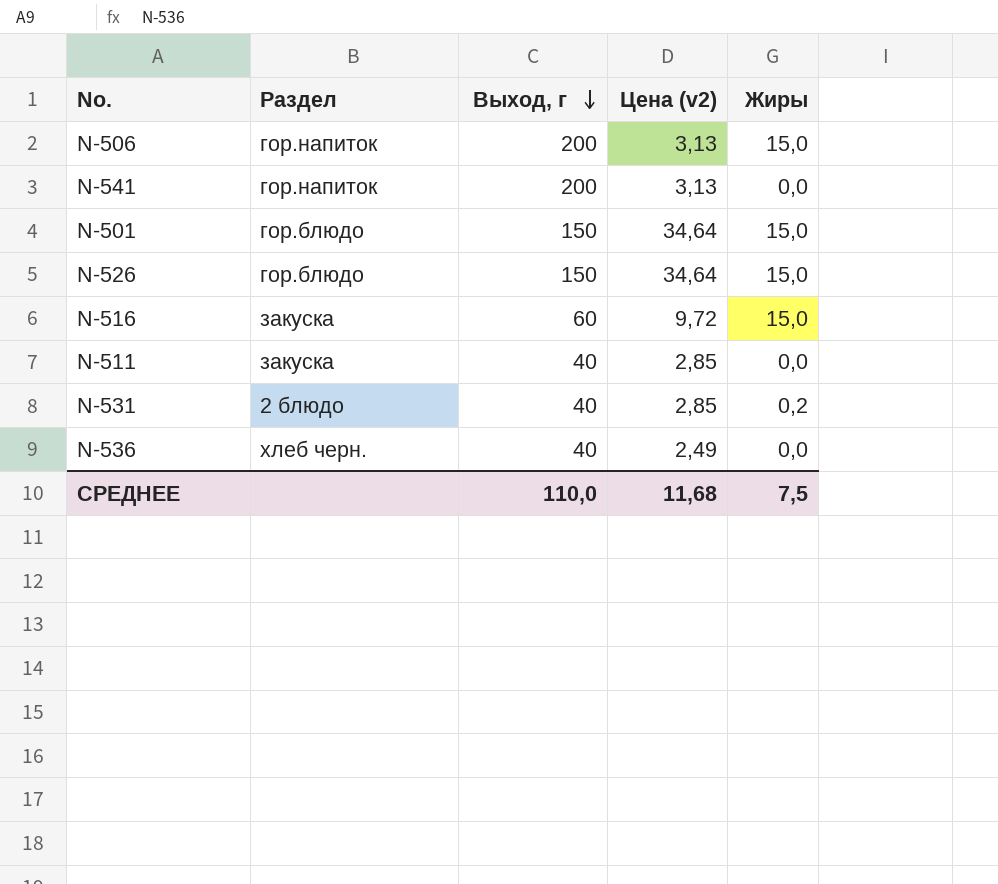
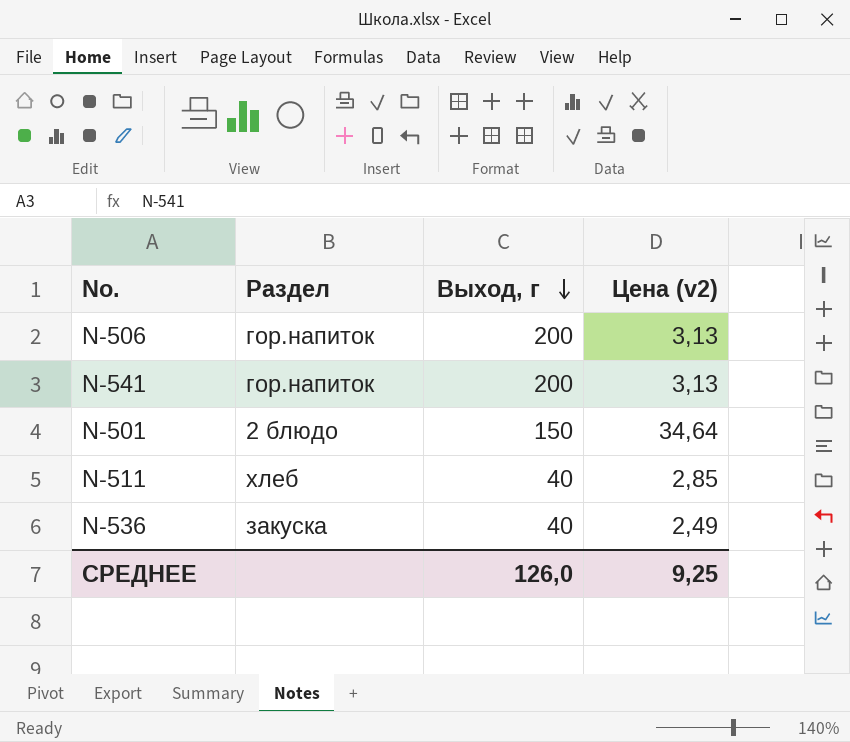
column Жиры | position: 5 -> none
row N-526: гор.блюдо | 150 | 34,64 | 15,0 -> none
row N-516: закуска | 60 | 9,72 | 15,0 -> none
row N-531: 2 блюдо | 40 | 2,85 | 0,2 -> none
N-501 | Раздел: гор.блюдо -> 2 блюдо
N-511 | Раздел: закуска -> хлеб
N-536 | Раздел: хлеб черн. -> закуска
СРЕДНЕЕ | Выход, г: 110,0 -> 126,0
СРЕДНЕЕ | Цена (v2): 11,68 -> 9,25

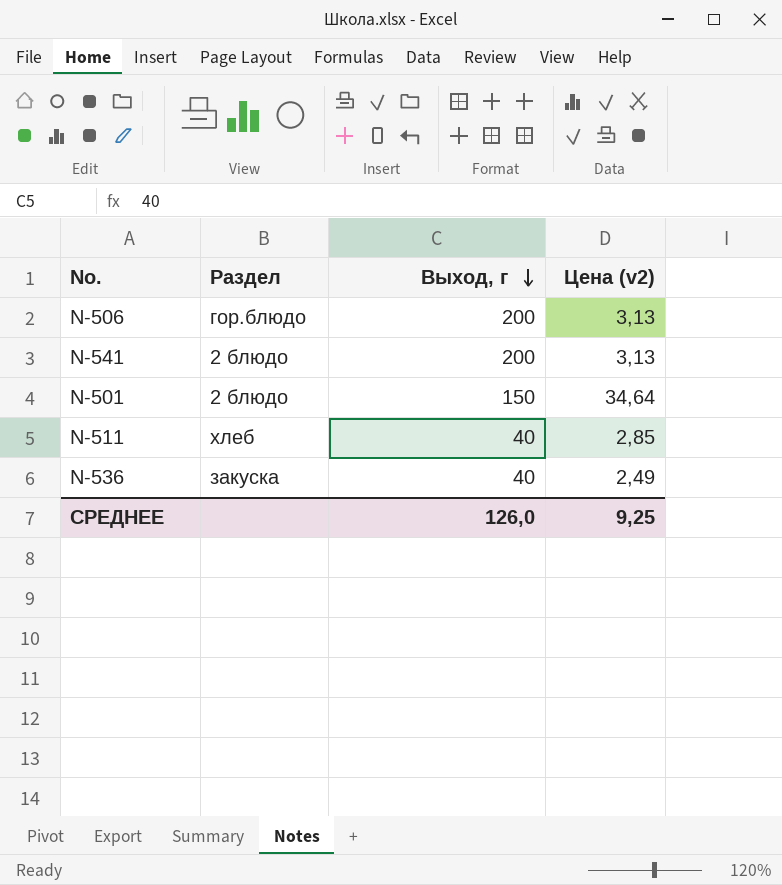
N-506 | Раздел: гор.напиток -> гор.блюдо
N-541 | Раздел: гор.напиток -> 2 блюдо

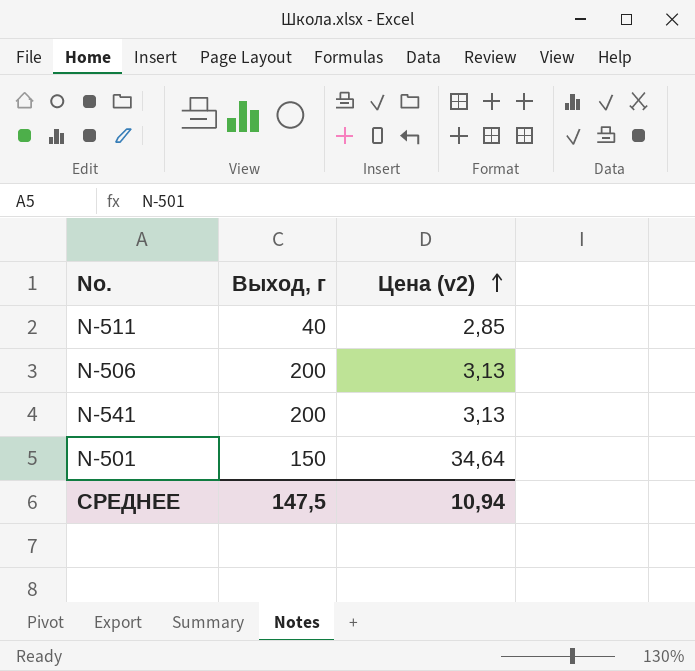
row order: Выход, г descending -> Цена (v2) ascending
column Раздел | position: 2 -> none
row N-536: закуска | 40 | 2,49 -> none
СРЕДНЕЕ | Выход, г: 126,0 -> 147,5
СРЕДНЕЕ | Цена (v2): 9,25 -> 10,94

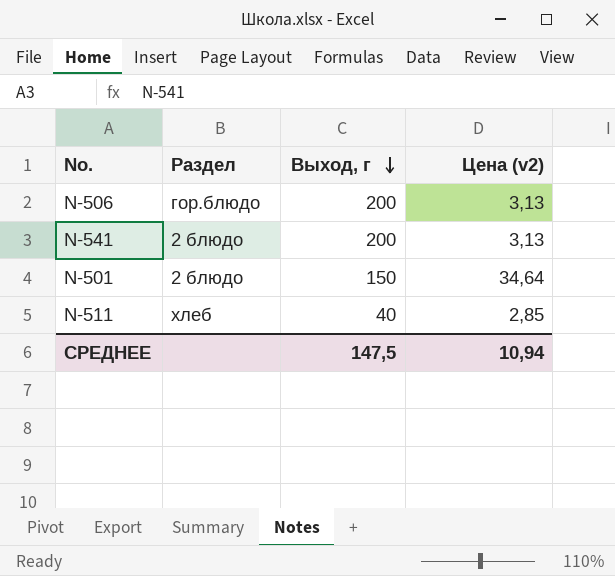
row order: Цена (v2) ascending -> Выход, г descending
column Раздел | position: none -> 2

